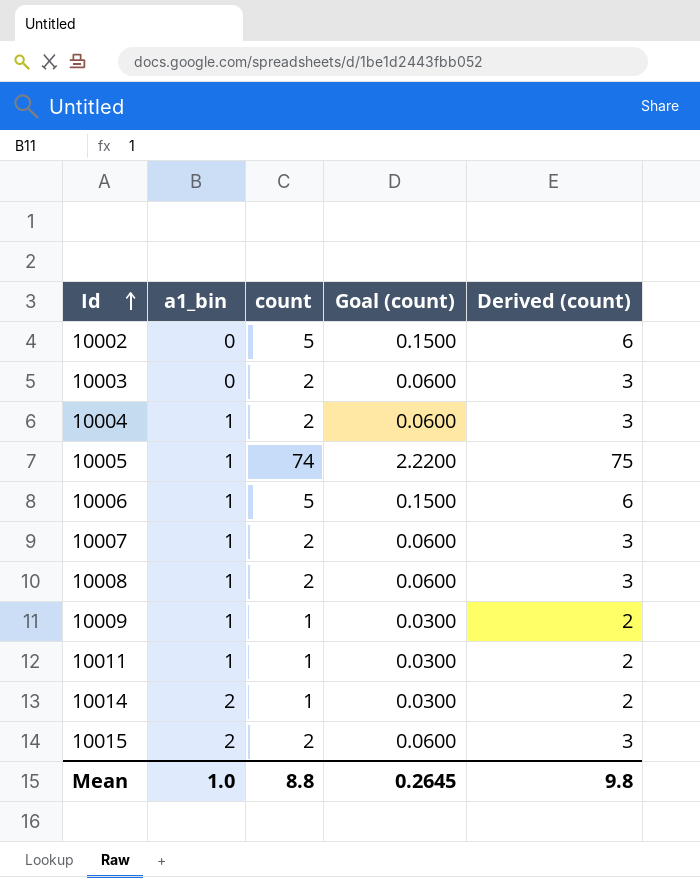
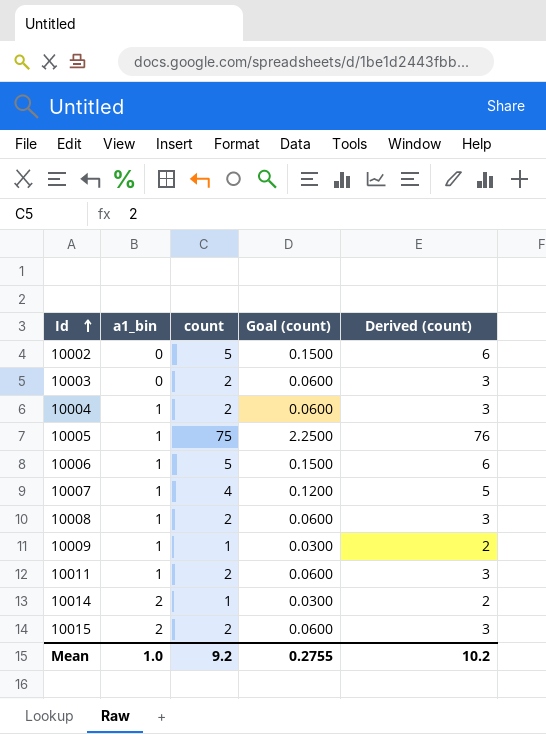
10005 | count: 74 -> 75
10005 | Goal (count): 2.2200 -> 2.2500
10005 | Derived (count): 75 -> 76
10007 | count: 2 -> 4
10007 | Goal (count): 0.0600 -> 0.1200
10007 | Derived (count): 3 -> 5
10011 | count: 1 -> 2
10011 | Goal (count): 0.0300 -> 0.0600
10011 | Derived (count): 2 -> 3
Mean | count: 8.8 -> 9.2
Mean | Goal (count): 0.2645 -> 0.2755
Mean | Derived (count): 9.8 -> 10.2

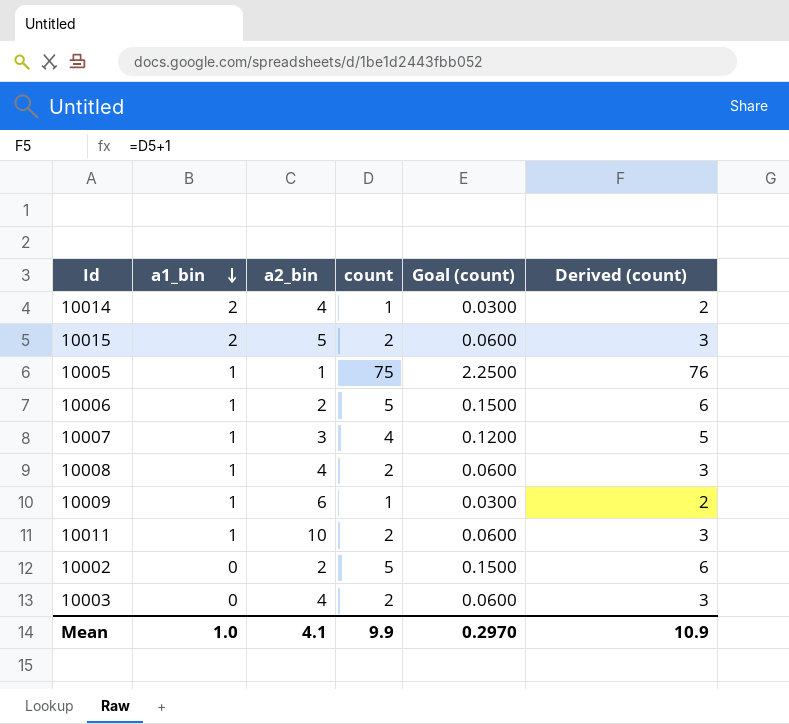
row order: Id ascending -> a1_bin descending
column a2_bin | position: none -> 3
row 10004: 1 | 2 | 0.0600 | 3 -> none
Mean | count: 9.2 -> 9.9
Mean | Goal (count): 0.2755 -> 0.2970
Mean | Derived (count): 10.2 -> 10.9

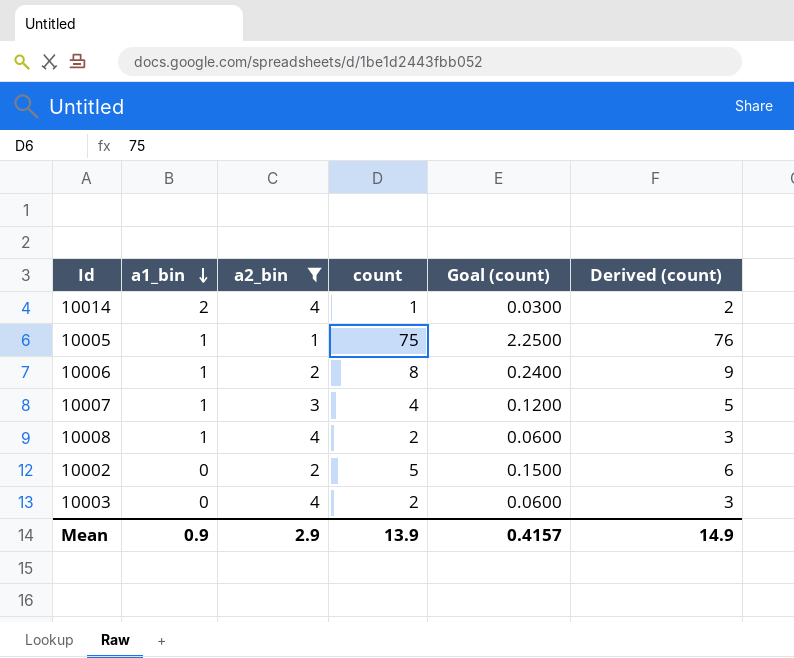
filter: none -> a2_bin <= 4
10006 | count: 5 -> 8
10006 | Goal (count): 0.1500 -> 0.2400
10006 | Derived (count): 6 -> 9
Mean | a1_bin: 1.0 -> 0.9
Mean | a2_bin: 4.1 -> 2.9
Mean | count: 9.9 -> 13.9
Mean | Goal (count): 0.2970 -> 0.4157
Mean | Derived (count): 10.9 -> 14.9

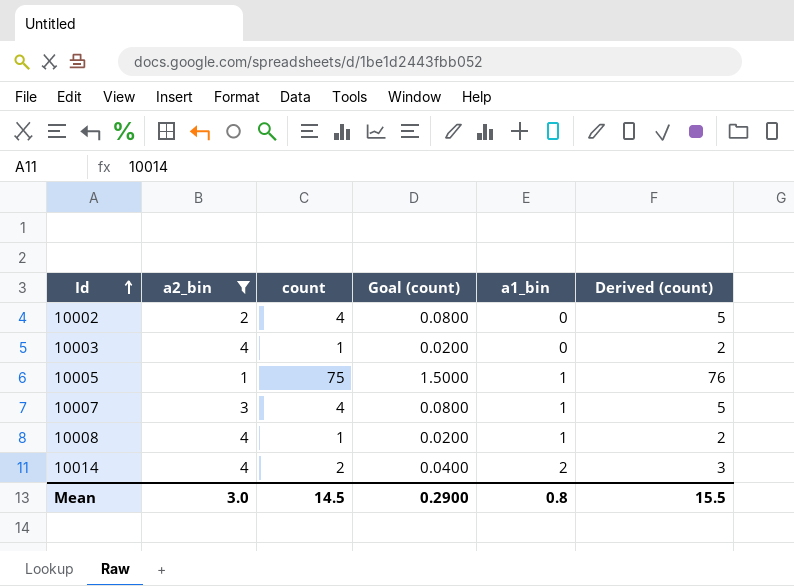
row order: a1_bin descending -> Id ascending
column Goal (count) | formula: [count] * 0.03 -> [count] * 0.02
column a1_bin | position: 2 -> 5
row 10006: 1 | 2 | 8 | 0.2400 | 9 -> none
10002 | count: 5 -> 4
10002 | Derived (count): 6 -> 5
10003 | count: 2 -> 1
10003 | Derived (count): 3 -> 2
10008 | count: 2 -> 1
10008 | Derived (count): 3 -> 2
10014 | count: 1 -> 2
10014 | Derived (count): 2 -> 3
Mean | a2_bin: 2.9 -> 3.0
Mean | count: 13.9 -> 14.5
Mean | Goal (count): 0.4157 -> 0.2900
Mean | a1_bin: 0.9 -> 0.8
Mean | Derived (count): 14.9 -> 15.5

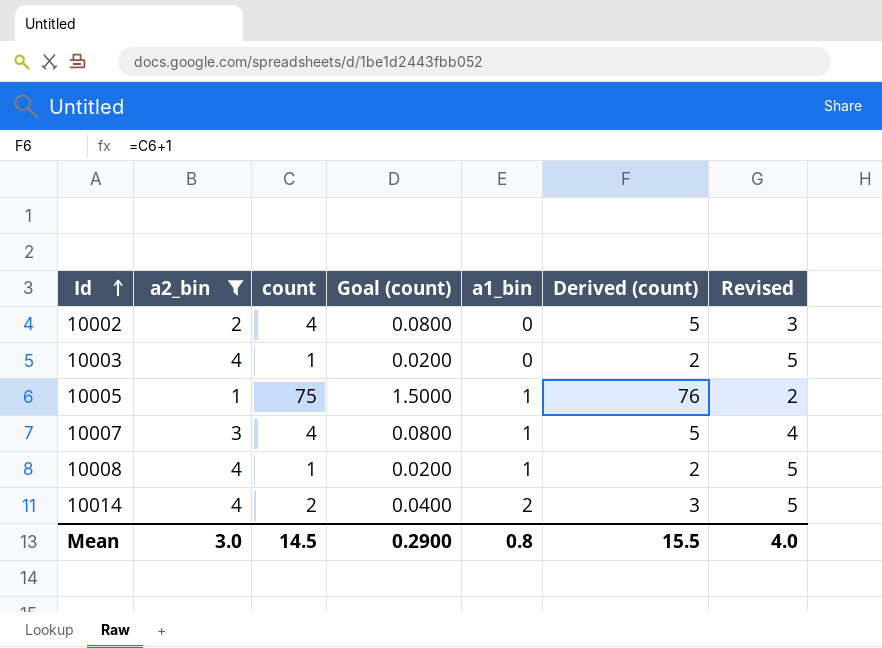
column Revised | formula: none -> [a2_bin] + 1

